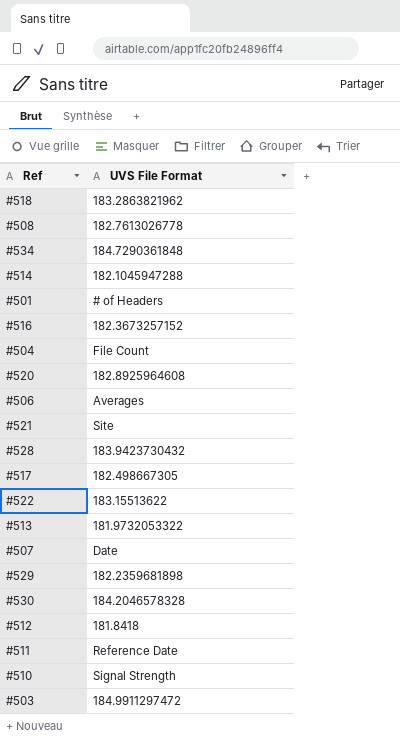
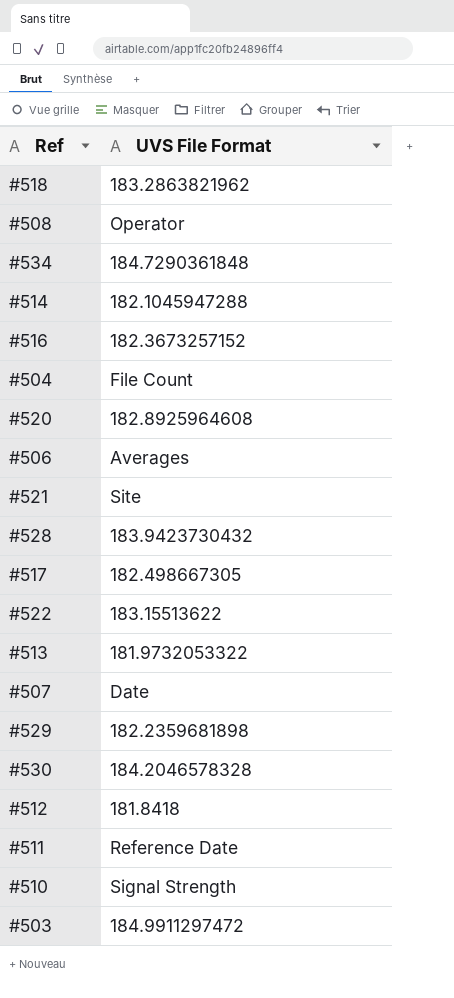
row #501: # of Headers -> none
#508 | UVS File Format: 182.7613026778 -> Operator

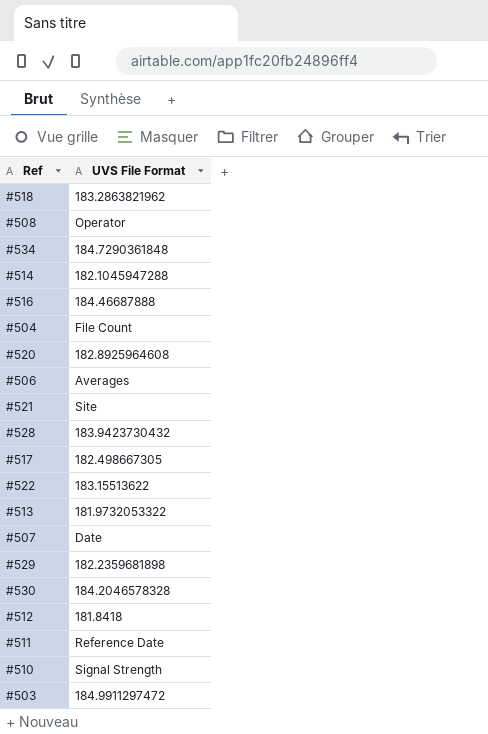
#516 | UVS File Format: 182.3673257152 -> 184.46687888

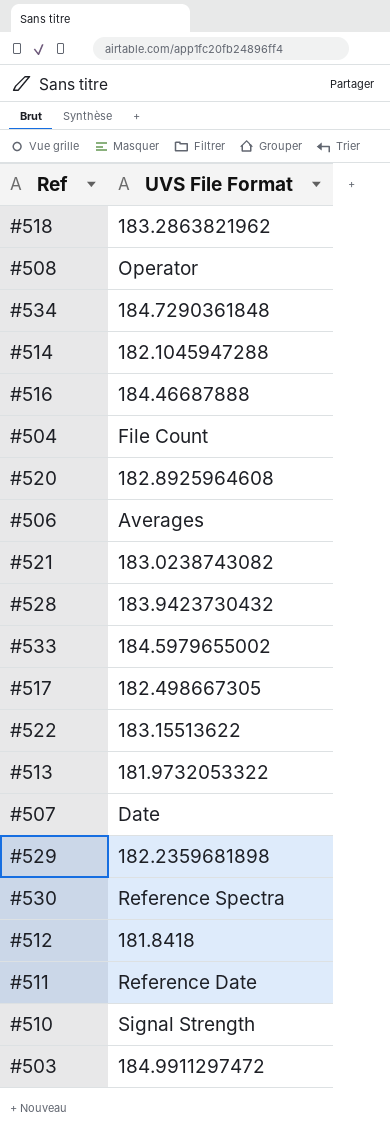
#521 | UVS File Format: Site -> 183.0238743082
row #533: none -> 184.5979655002
#530 | UVS File Format: 184.2046578328 -> Reference Spectra

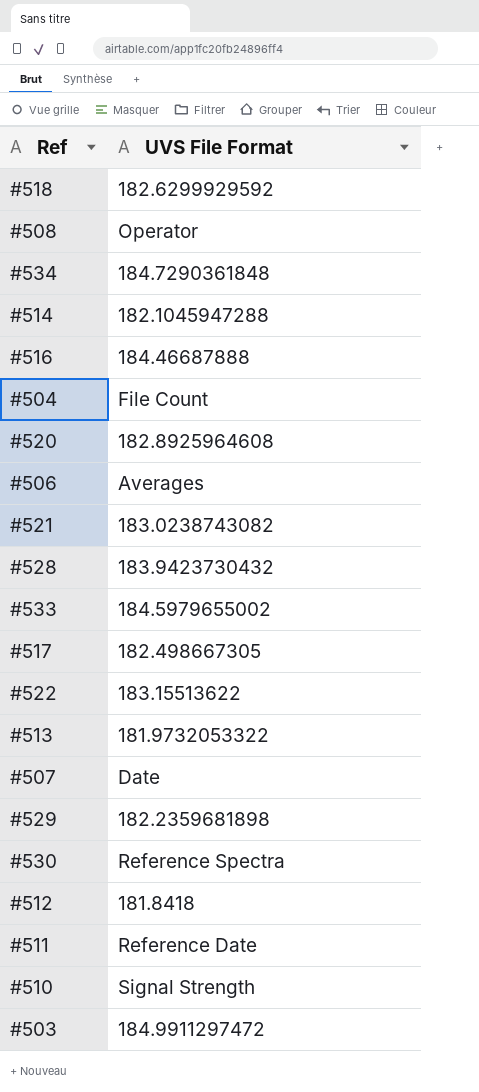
#518 | UVS File Format: 183.2863821962 -> 182.6299929592

